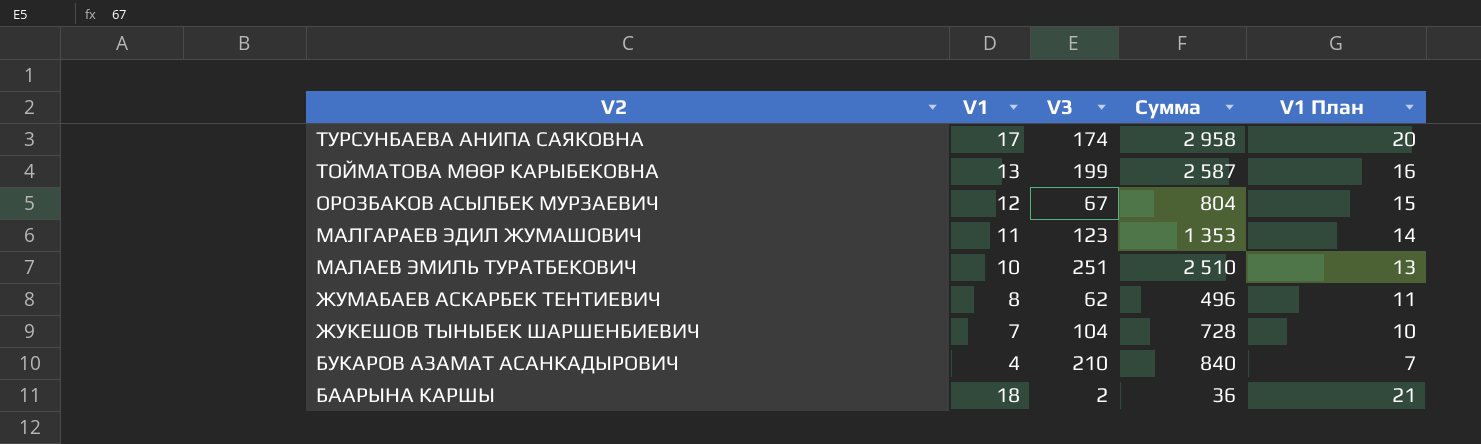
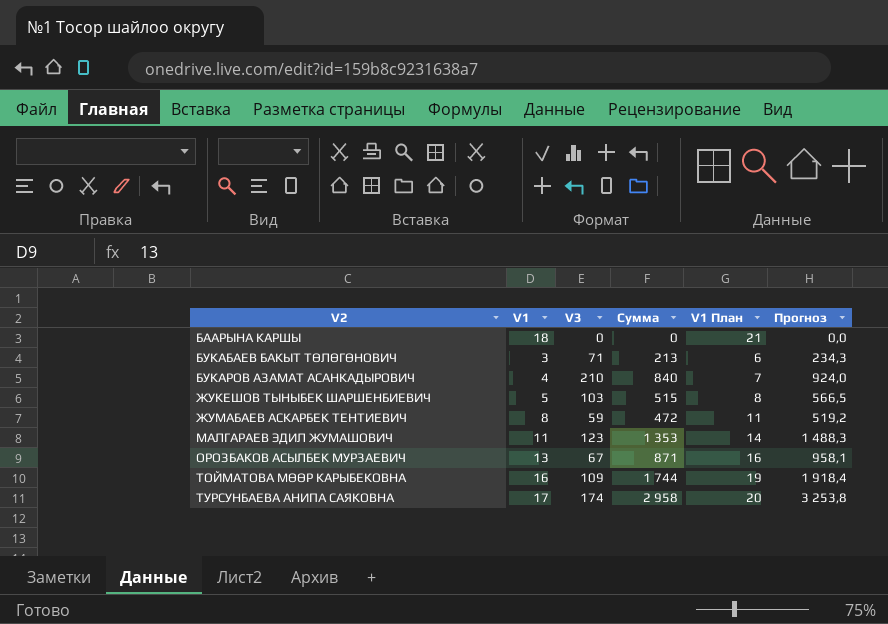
row order: V2 descending -> V2 ascending
column Прогноз | formula: none -> [Сумма] * 1,1
row МАЛАЕВ ЭМИЛЬ ТУРАТБЕКОВИЧ: 10 | 251 | 2 510 | 13 -> none
БААРЫНА КАРШЫ | V3: 2 -> 0
БААРЫНА КАРШЫ | Сумма: 36 -> 0
row БУКАБАЕВ БАКЫТ ТӨЛӨГӨНОВИЧ: none -> 3 | 71 | 213 | 6 | 234,3
ЖУКЕШОВ ТЫНЫБЕК ШАРШЕНБИЕВИЧ | V1: 7 -> 5
ЖУКЕШОВ ТЫНЫБЕК ШАРШЕНБИЕВИЧ | V3: 104 -> 103
ЖУКЕШОВ ТЫНЫБЕК ШАРШЕНБИЕВИЧ | Сумма: 728 -> 515
ЖУКЕШОВ ТЫНЫБЕК ШАРШЕНБИЕВИЧ | V1 План: 10 -> 8
ЖУМАБАЕВ АСКАРБЕК ТЕНТИЕВИЧ | V3: 62 -> 59
ЖУМАБАЕВ АСКАРБЕК ТЕНТИЕВИЧ | Сумма: 496 -> 472
ОРОЗБАКОВ АСЫЛБЕК МУРЗАЕВИЧ | V1: 12 -> 13
ОРОЗБАКОВ АСЫЛБЕК МУРЗАЕВИЧ | Сумма: 804 -> 871
ОРОЗБАКОВ АСЫЛБЕК МУРЗАЕВИЧ | V1 План: 15 -> 16
ТОЙМАТОВА МӨӨР КАРЫБЕКОВНА | V1: 13 -> 16
ТОЙМАТОВА МӨӨР КАРЫБЕКОВНА | V3: 199 -> 109
ТОЙМАТОВА МӨӨР КАРЫБЕКОВНА | Сумма: 2 587 -> 1 744
ТОЙМАТОВА МӨӨР КАРЫБЕКОВНА | V1 План: 16 -> 19

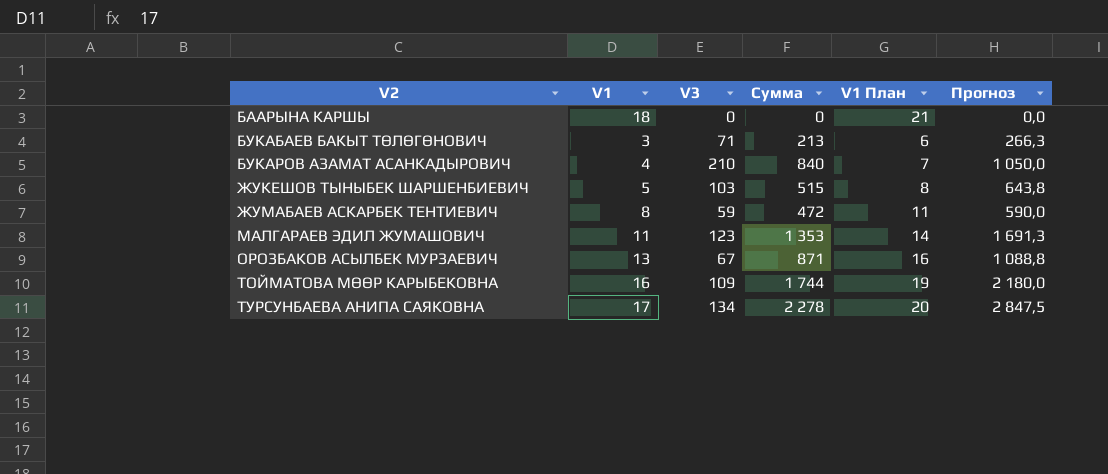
column Прогноз | formula: [Сумма] * 1,1 -> [Сумма] * 1,25
ТУРСУНБАЕВА АНИПА САЯКОВНА | V3: 174 -> 134
ТУРСУНБАЕВА АНИПА САЯКОВНА | Сумма: 2 958 -> 2 278

